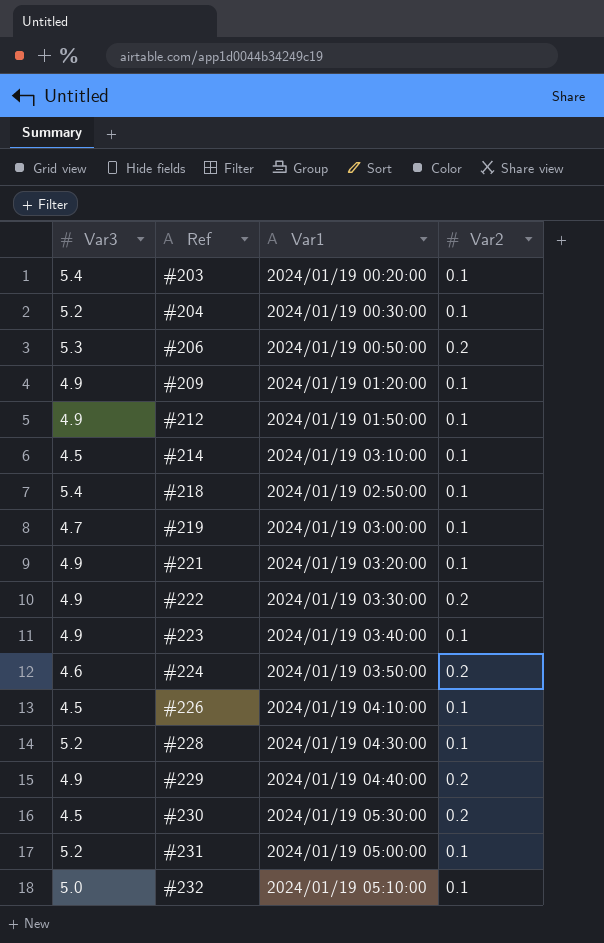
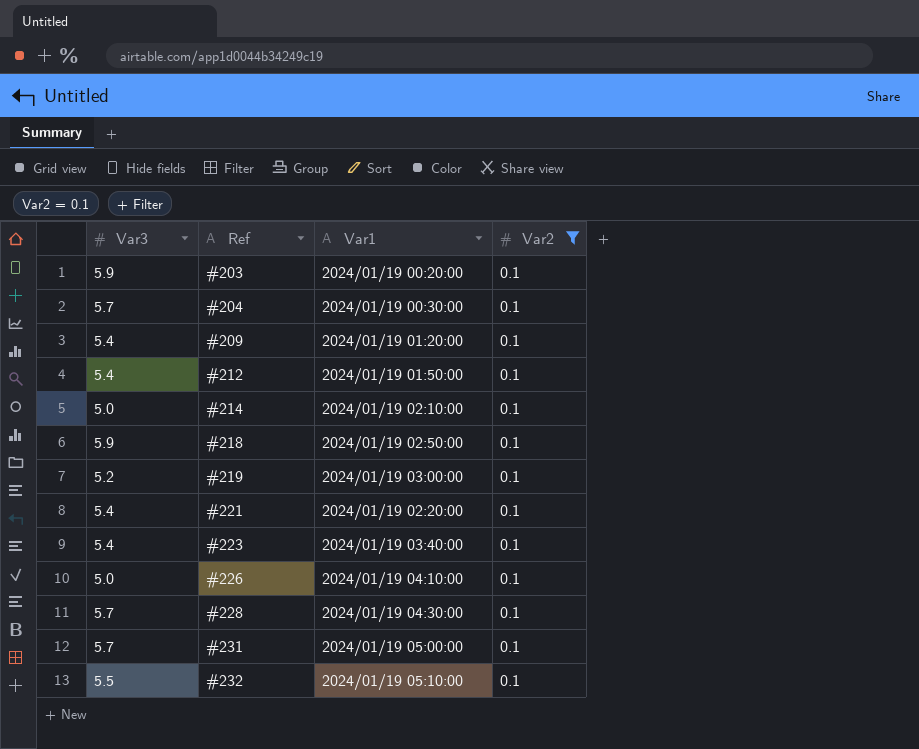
filter: none -> Var2 = 0.1
#203 | Var3: 5.4 -> 5.9
#204 | Var3: 5.2 -> 5.7
#209 | Var3: 4.9 -> 5.4
#212 | Var3: 4.9 -> 5.4
#214 | Var3: 4.5 -> 5.0
#214 | Var1: 2024/01/19 03:10:00 -> 2024/01/19 02:10:00
#218 | Var3: 5.4 -> 5.9
#219 | Var3: 4.7 -> 5.2
#221 | Var3: 4.9 -> 5.4
#221 | Var1: 2024/01/19 03:20:00 -> 2024/01/19 02:20:00
#223 | Var3: 4.9 -> 5.4
#226 | Var3: 4.5 -> 5.0
#228 | Var3: 5.2 -> 5.7
#231 | Var3: 5.2 -> 5.7
#232 | Var3: 5.0 -> 5.5

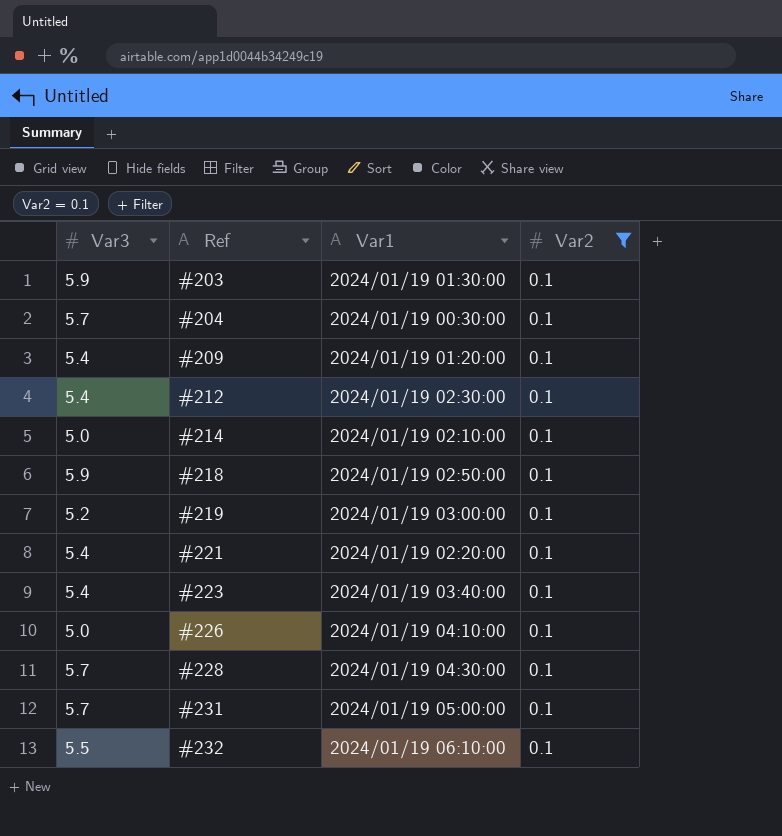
#203 | Var1: 2024/01/19 00:20:00 -> 2024/01/19 01:30:00
#212 | Var1: 2024/01/19 01:50:00 -> 2024/01/19 02:30:00
#232 | Var1: 2024/01/19 05:10:00 -> 2024/01/19 06:10:00

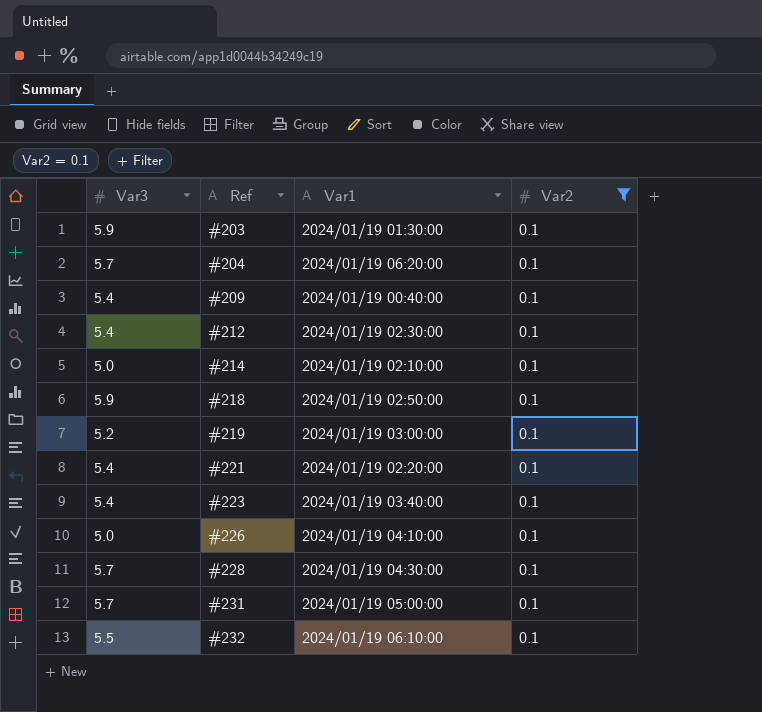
#204 | Var1: 2024/01/19 00:30:00 -> 2024/01/19 06:20:00
#209 | Var1: 2024/01/19 01:20:00 -> 2024/01/19 00:40:00

